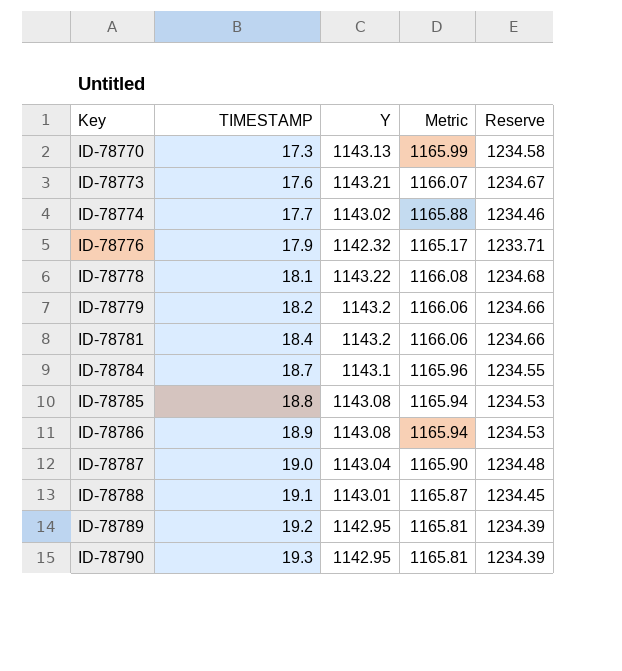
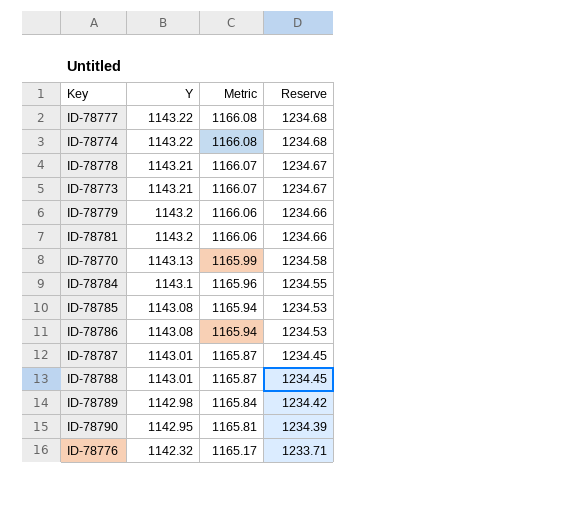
row order: Key ascending -> Y descending
column TIMESTAMP | position: 2 -> none
row ID-78777: none -> 1143.22 | 1166.08 | 1234.68
ID-78774 | Y: 1143.02 -> 1143.22
ID-78774 | Metric: 1165.88 -> 1166.08
ID-78774 | Reserve: 1234.46 -> 1234.68
ID-78778 | Y: 1143.22 -> 1143.21
ID-78778 | Metric: 1166.08 -> 1166.07
ID-78778 | Reserve: 1234.68 -> 1234.67
ID-78787 | Y: 1143.04 -> 1143.01
ID-78787 | Metric: 1165.90 -> 1165.87
ID-78787 | Reserve: 1234.48 -> 1234.45
ID-78789 | Y: 1142.95 -> 1142.98
ID-78789 | Metric: 1165.81 -> 1165.84
ID-78789 | Reserve: 1234.39 -> 1234.42

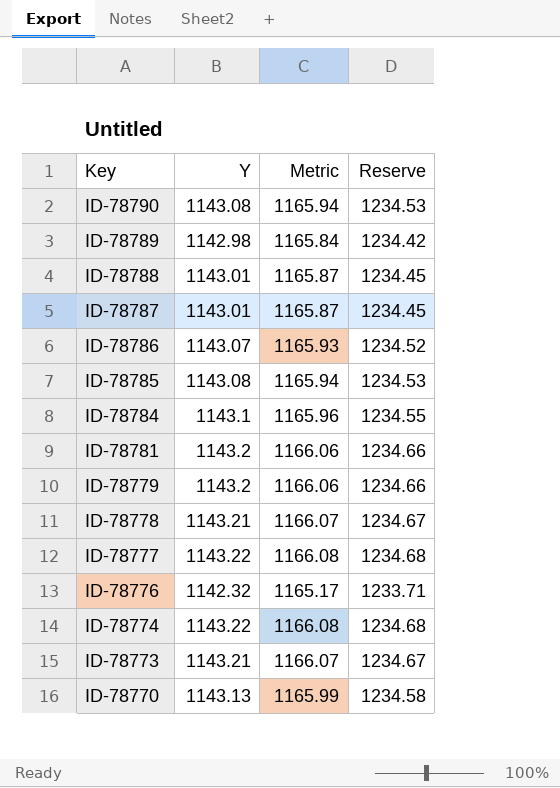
row order: Y descending -> Key descending
ID-78790 | Y: 1142.95 -> 1143.08
ID-78790 | Metric: 1165.81 -> 1165.94
ID-78790 | Reserve: 1234.39 -> 1234.53
ID-78786 | Y: 1143.08 -> 1143.07
ID-78786 | Metric: 1165.94 -> 1165.93
ID-78786 | Reserve: 1234.53 -> 1234.52

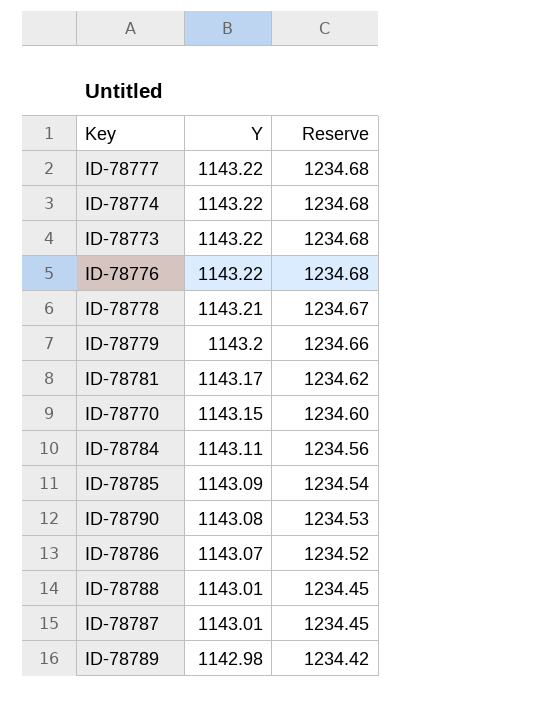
row order: Key descending -> Y descending
column Metric | formula: [Y] * 1.02 -> none
ID-78773 | Y: 1143.21 -> 1143.22
ID-78773 | Reserve: 1234.67 -> 1234.68
ID-78776 | Y: 1142.32 -> 1143.22
ID-78776 | Reserve: 1233.71 -> 1234.68
ID-78781 | Y: 1143.2 -> 1143.17
ID-78781 | Reserve: 1234.66 -> 1234.62
ID-78770 | Y: 1143.13 -> 1143.15
ID-78770 | Reserve: 1234.58 -> 1234.60
ID-78784 | Y: 1143.1 -> 1143.11
ID-78784 | Reserve: 1234.55 -> 1234.56
ID-78785 | Y: 1143.08 -> 1143.09
ID-78785 | Reserve: 1234.53 -> 1234.54

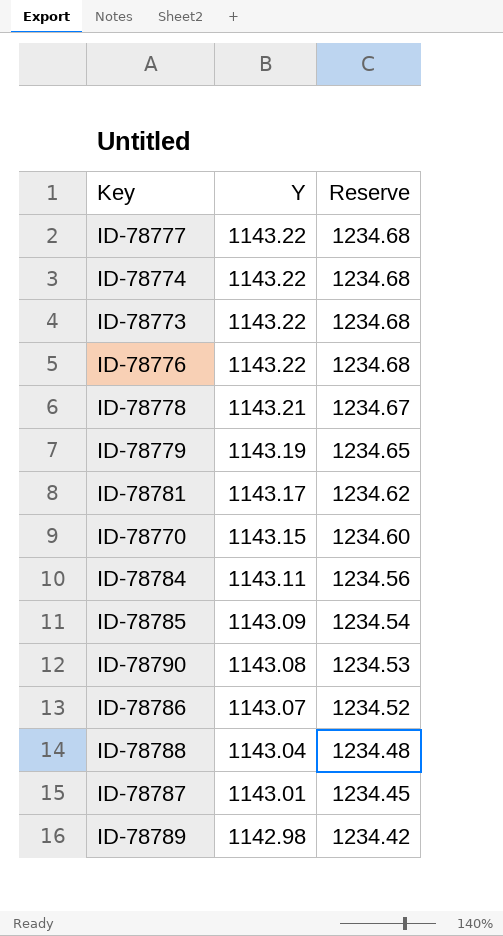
ID-78779 | Y: 1143.2 -> 1143.19
ID-78779 | Reserve: 1234.66 -> 1234.65
ID-78788 | Y: 1143.01 -> 1143.04
ID-78788 | Reserve: 1234.45 -> 1234.48

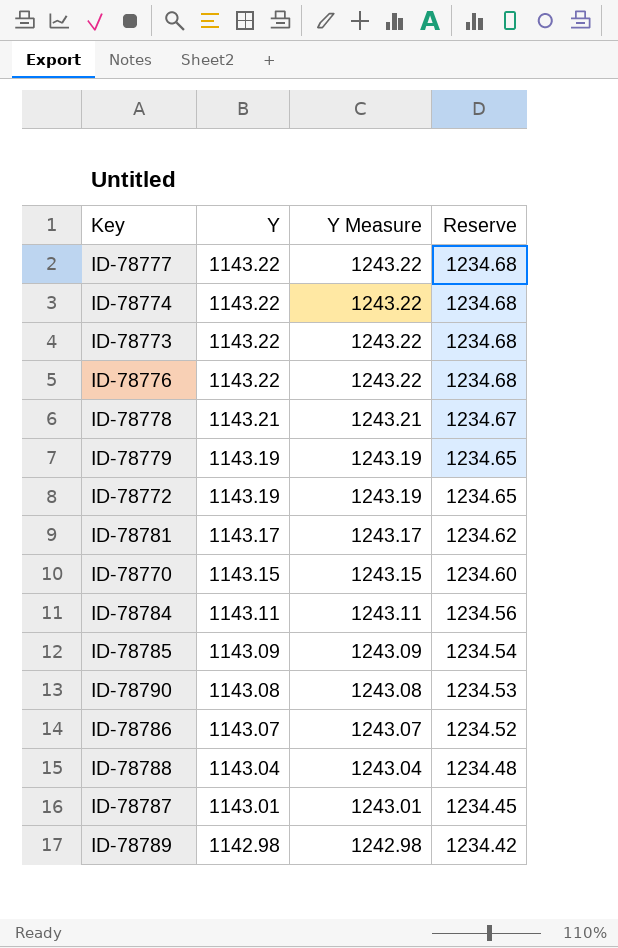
column Y Measure | formula: none -> [Y] + 100
row ID-78772: none -> 1143.19 | 1243.19 | 1234.65

